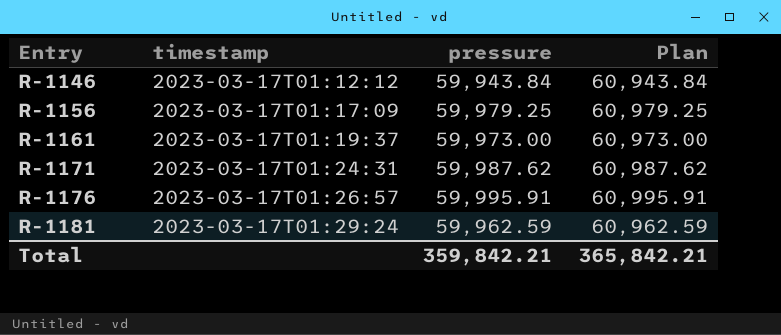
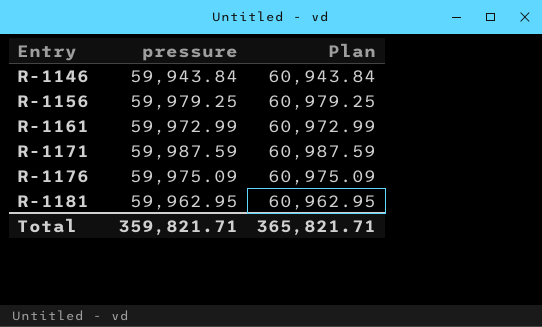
column timestamp | position: 2 -> none
R-1161 | pressure: 59,973.00 -> 59,972.99
R-1161 | Plan: 60,973.00 -> 60,972.99
R-1171 | pressure: 59,987.62 -> 59,987.59
R-1171 | Plan: 60,987.62 -> 60,987.59
R-1176 | pressure: 59,995.91 -> 59,975.09
R-1176 | Plan: 60,995.91 -> 60,975.09
R-1181 | pressure: 59,962.59 -> 59,962.95
R-1181 | Plan: 60,962.59 -> 60,962.95
Total | pressure: 359,842.21 -> 359,821.71
Total | Plan: 365,842.21 -> 365,821.71

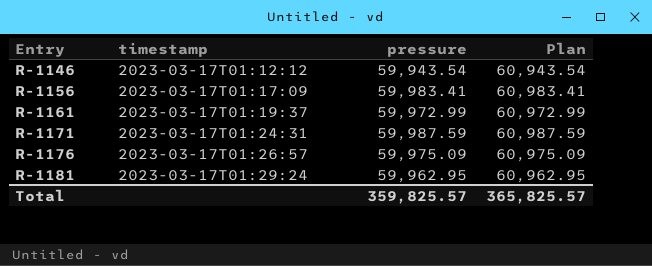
column timestamp | position: none -> 2
R-1146 | pressure: 59,943.84 -> 59,943.54
R-1146 | Plan: 60,943.84 -> 60,943.54
R-1156 | pressure: 59,979.25 -> 59,983.41
R-1156 | Plan: 60,979.25 -> 60,983.41
Total | pressure: 359,821.71 -> 359,825.57
Total | Plan: 365,821.71 -> 365,825.57

